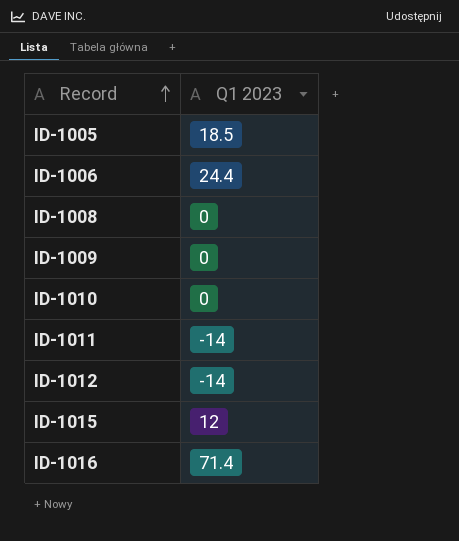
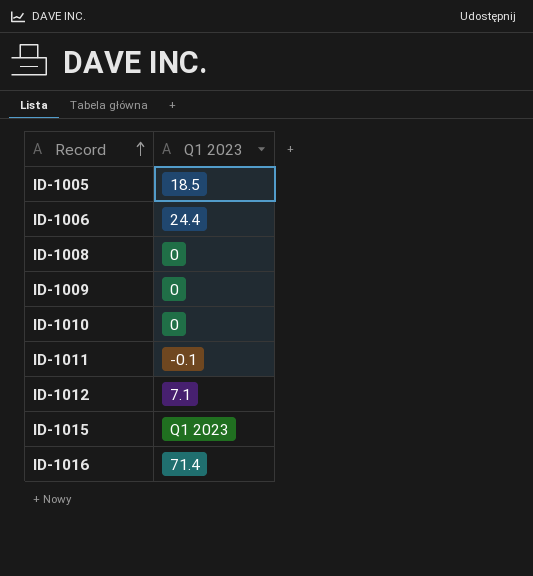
ID-1011 | Q1 2023: -14 -> -0.1
ID-1012 | Q1 2023: -14 -> 7.1
ID-1015 | Q1 2023: 12 -> Q1 2023

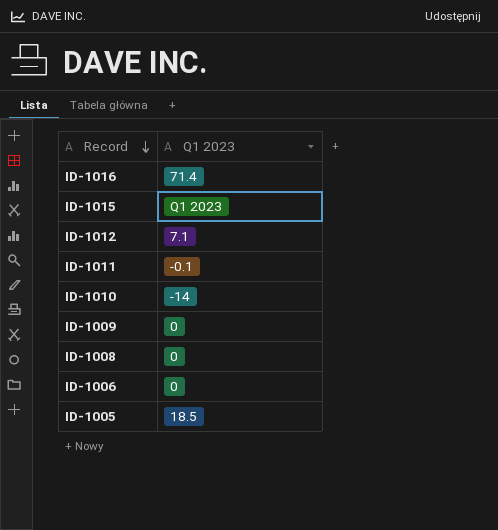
row order: Record ascending -> Record descending
ID-1010 | Q1 2023: 0 -> -14
ID-1006 | Q1 2023: 24.4 -> 0

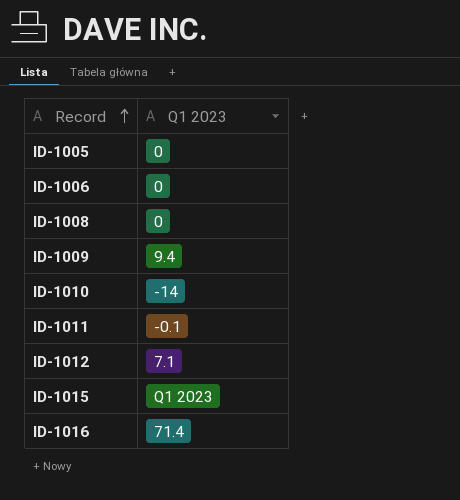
row order: Record descending -> Record ascending
ID-1005 | Q1 2023: 18.5 -> 0
ID-1009 | Q1 2023: 0 -> 9.4

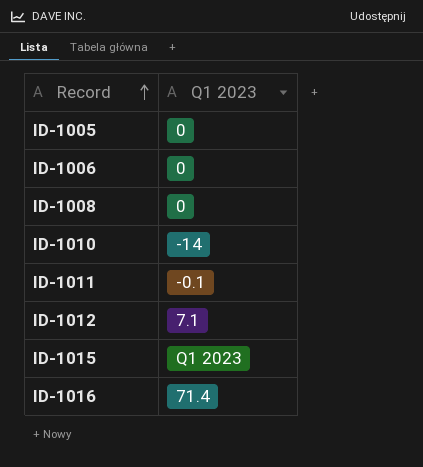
row ID-1009: 9.4 -> none

